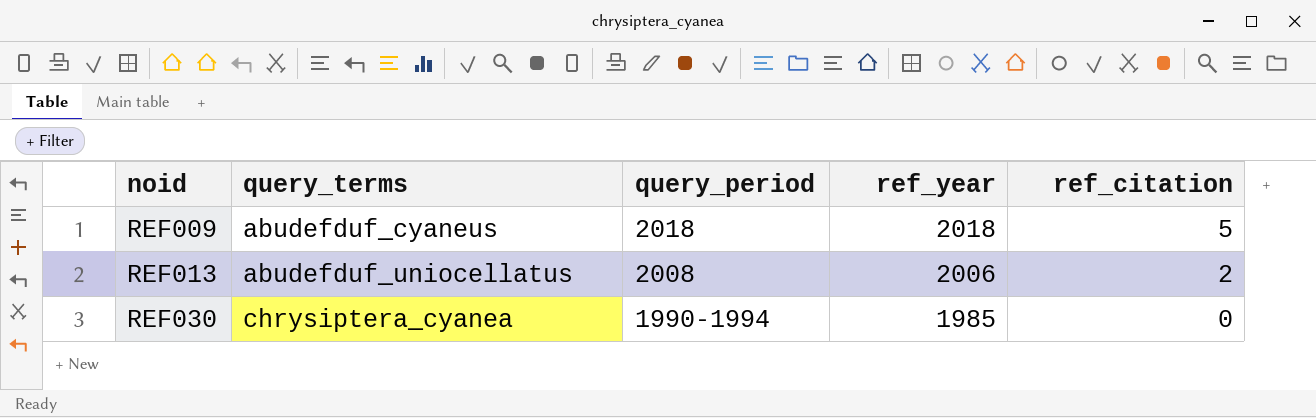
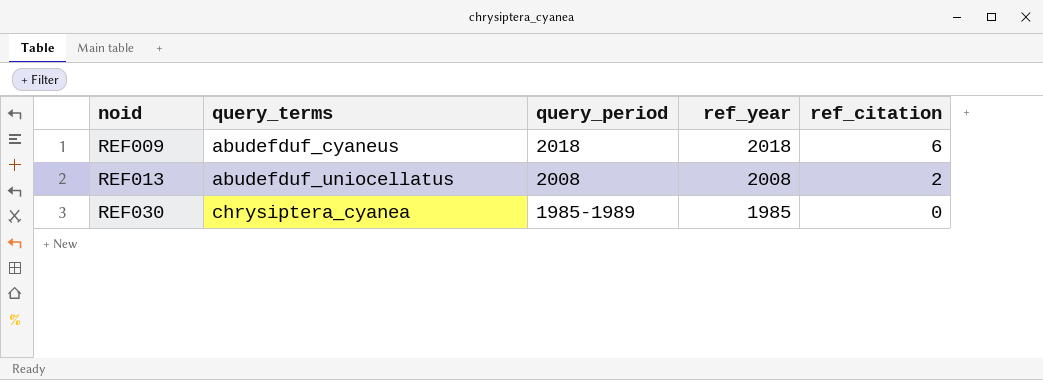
REF009 | ref_citation: 5 -> 6
REF013 | ref_year: 2006 -> 2008
REF030 | query_period: 1990-1994 -> 1985-1989

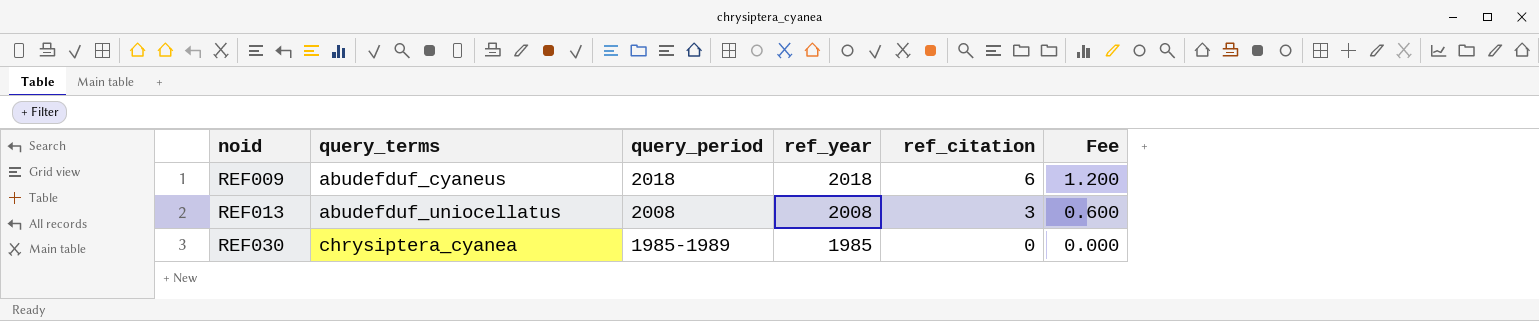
column Fee | formula: none -> [ref_citation] * 0.2
REF013 | ref_citation: 2 -> 3

